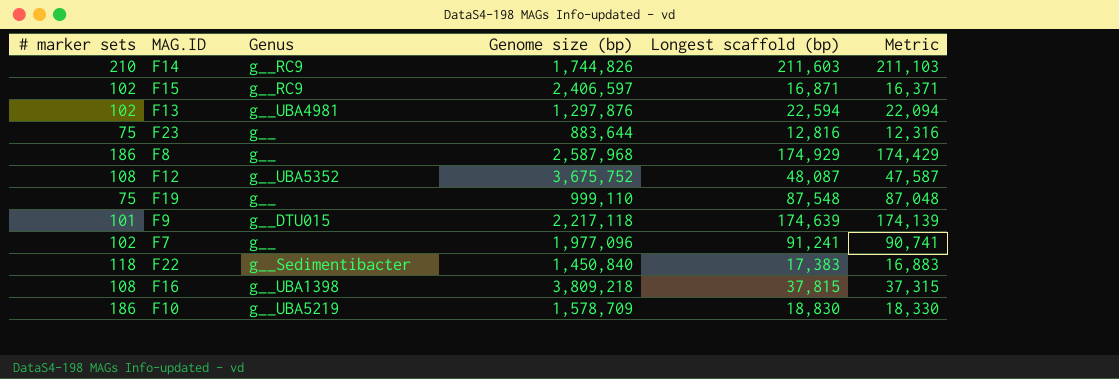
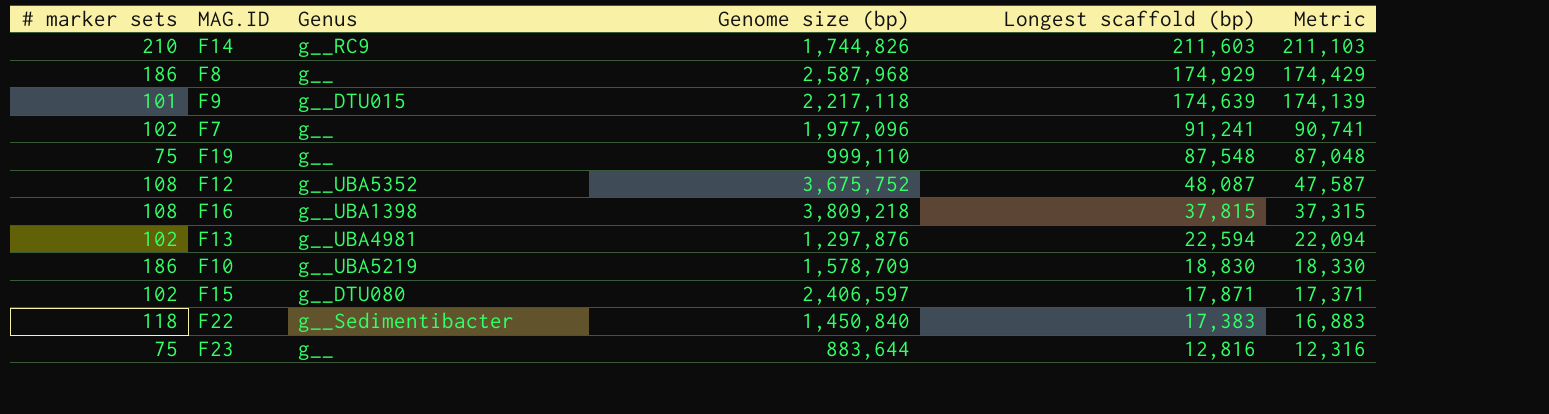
row order: none -> Longest scaffold (bp) descending
F15 | Genus: g__RC9 -> g__DTU080
F15 | Longest scaffold (bp): 16,871 -> 17,871
F15 | Metric: 16,371 -> 17,371

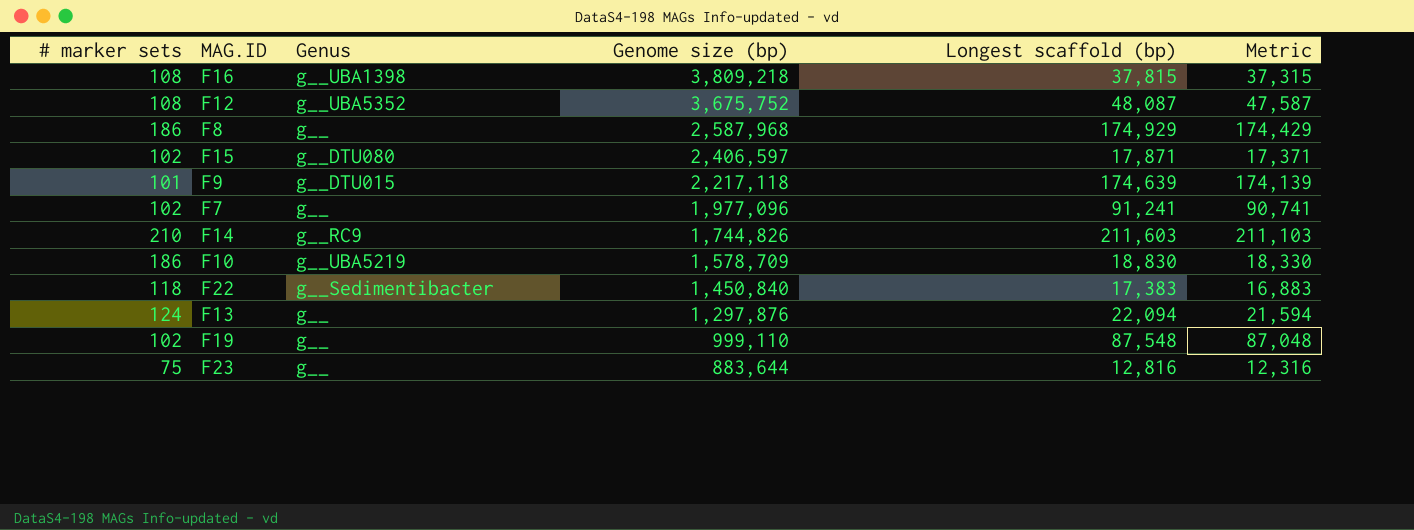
row order: Longest scaffold (bp) descending -> Genome size (bp) descending
F13 | # marker sets: 102 -> 124
F13 | Genus: g__UBA4981 -> g__
F13 | Longest scaffold (bp): 22,594 -> 22,094
F13 | Metric: 22,094 -> 21,594
F19 | # marker sets: 75 -> 102

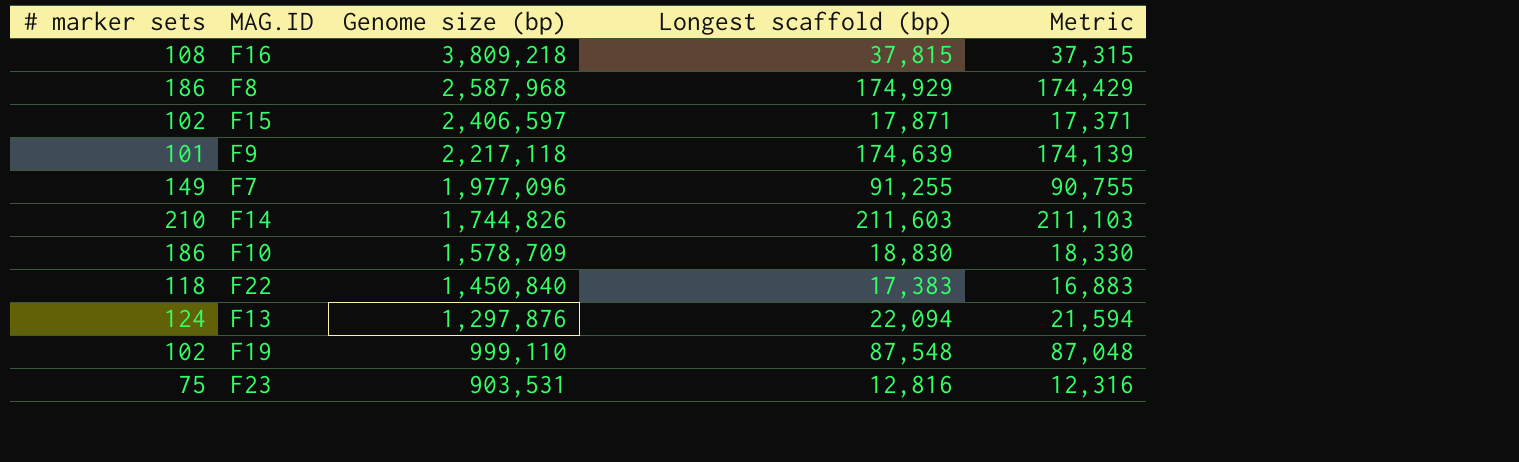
column Genus | position: 3 -> none
row F12: 108 | g__UBA5352 | 3,675,752 | 48,087 | 47,587 -> none
F7 | # marker sets: 102 -> 149
F7 | Longest scaffold (bp): 91,241 -> 91,255
F7 | Metric: 90,741 -> 90,755
F23 | Genome size (bp): 883,644 -> 903,531

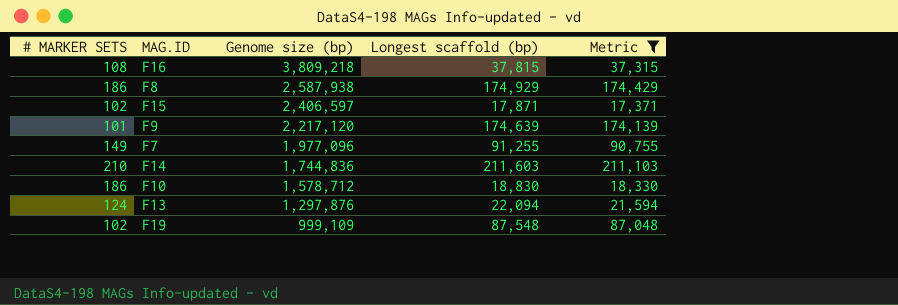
filter: none -> Metric >= 17,371
column name: # marker sets -> # MARKER SETS
F8 | Genome size (bp): 2,587,968 -> 2,587,938
F9 | Genome size (bp): 2,217,118 -> 2,217,120
F14 | Genome size (bp): 1,744,826 -> 1,744,836
F10 | Genome size (bp): 1,578,709 -> 1,578,712
F19 | Genome size (bp): 999,110 -> 999,109

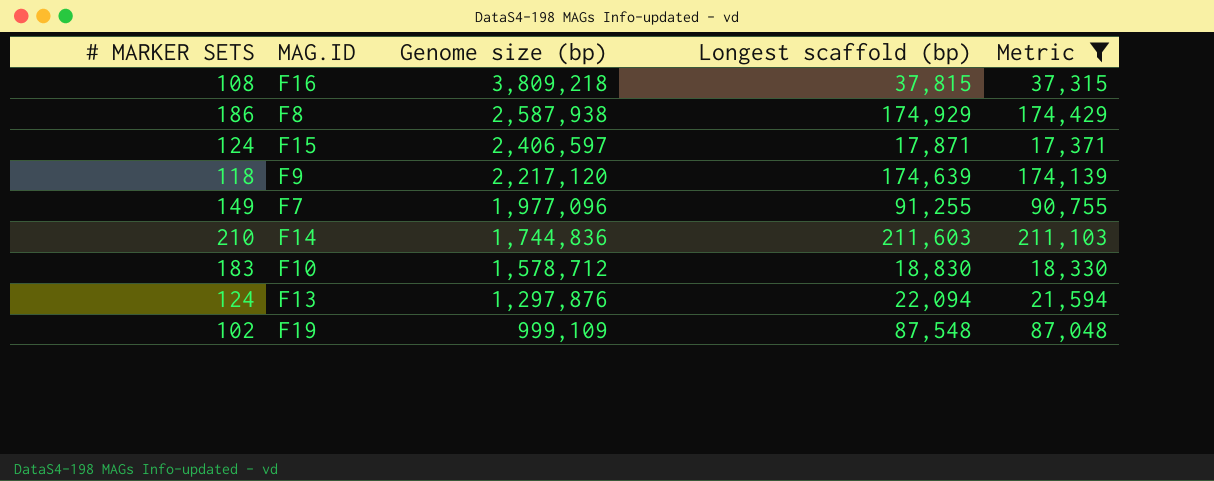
F15 | # MARKER SETS: 102 -> 124
F9 | # MARKER SETS: 101 -> 118
F10 | # MARKER SETS: 186 -> 183

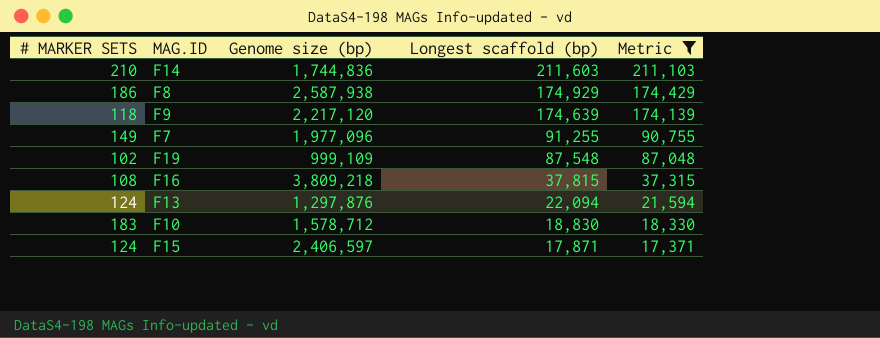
row order: Genome size (bp) descending -> Longest scaffold (bp) descending

